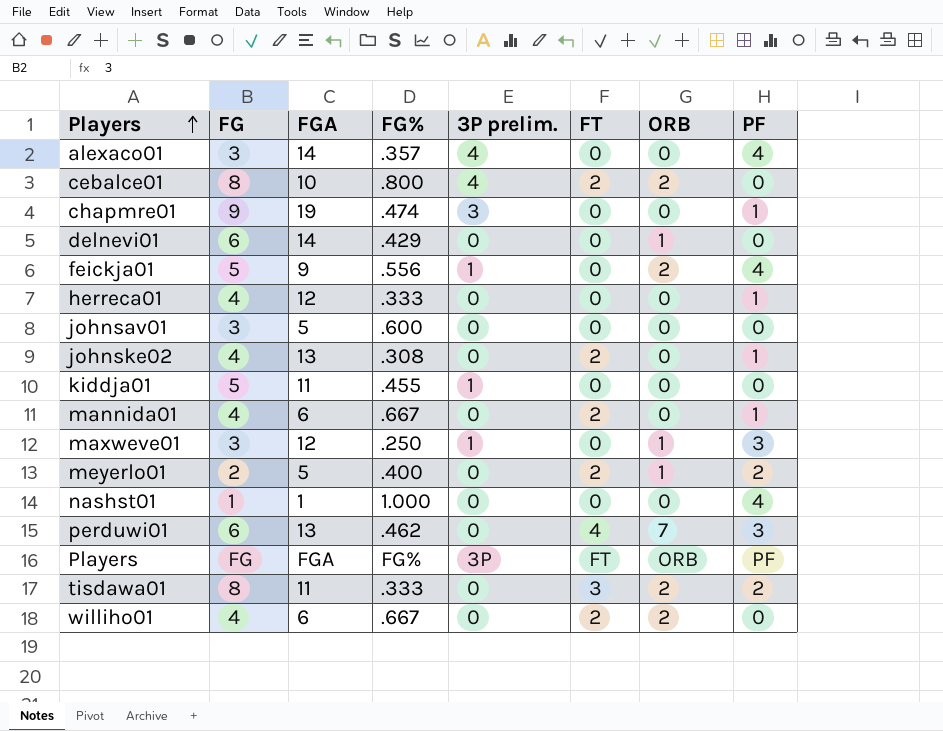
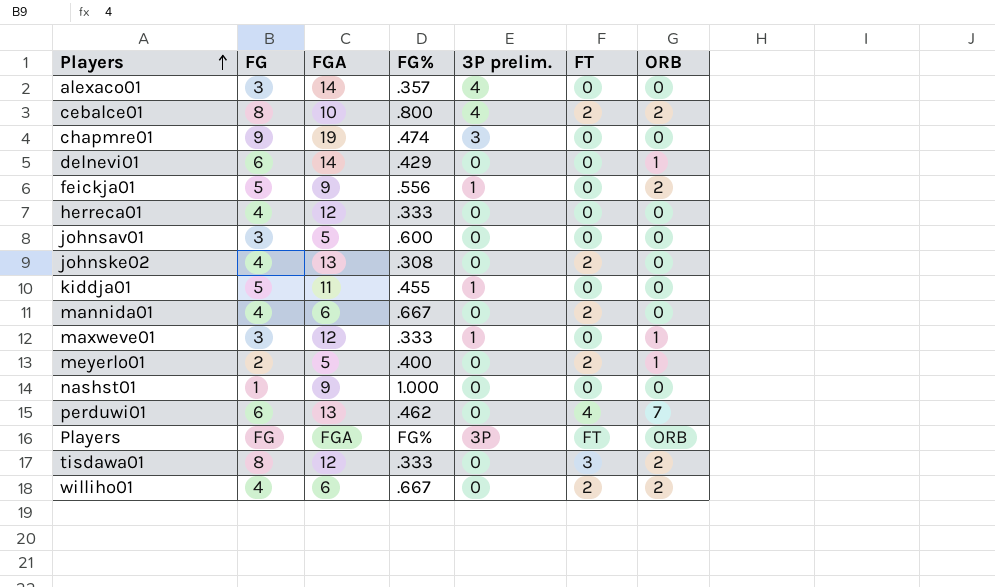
column PF | position: 8 -> none
maxweve01 | FG%: .250 -> .333
nashst01 | FGA: 1 -> 9
tisdawa01 | FGA: 11 -> 12

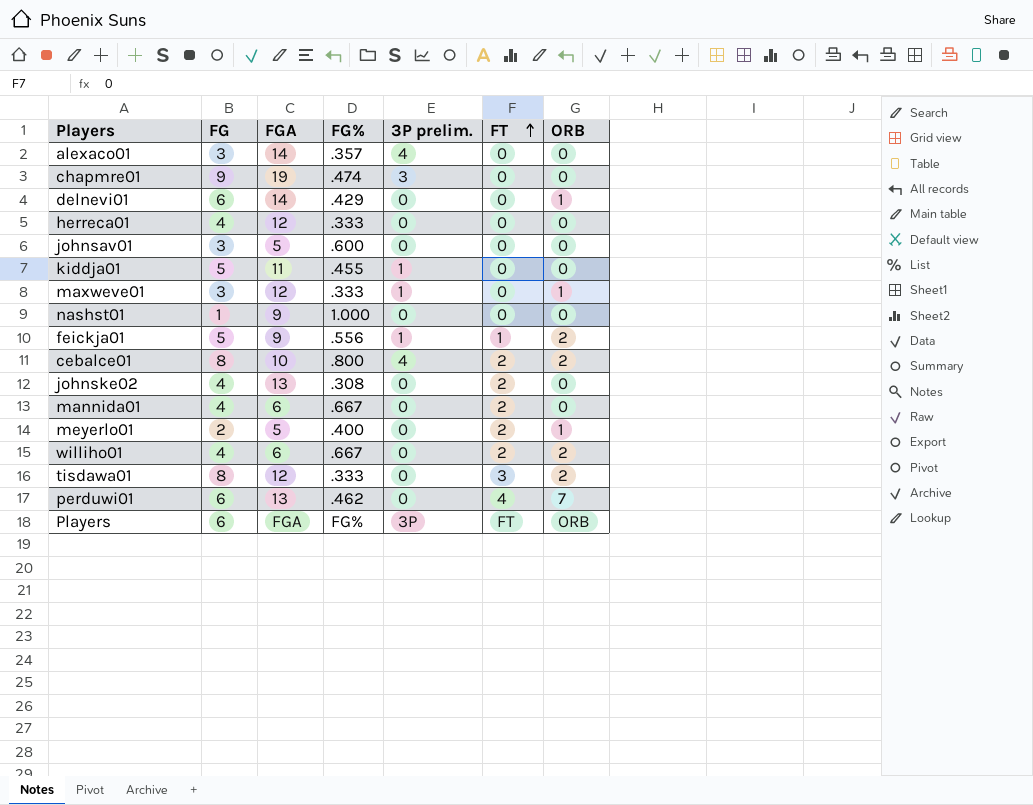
row order: Players ascending -> FT ascending
feickja01 | FT: 0 -> 1
Players | FG: FG -> 6

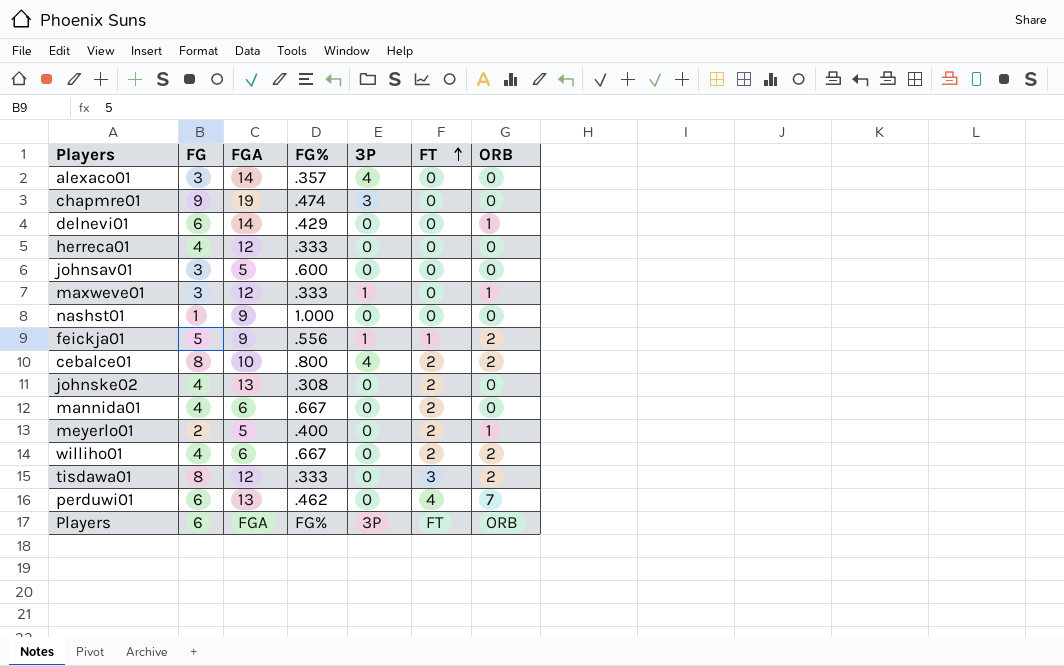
column name: 3P prelim. -> 3P
row kiddja01: 5 | 11 | .455 | 1 | 0 | 0 -> none

